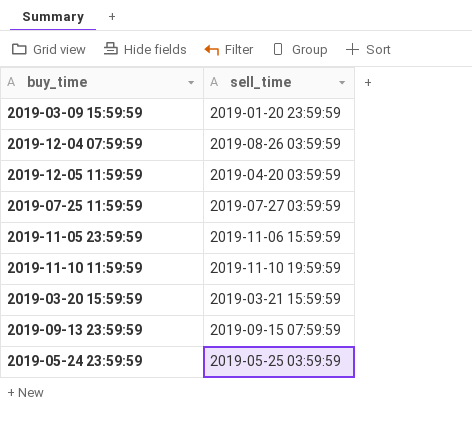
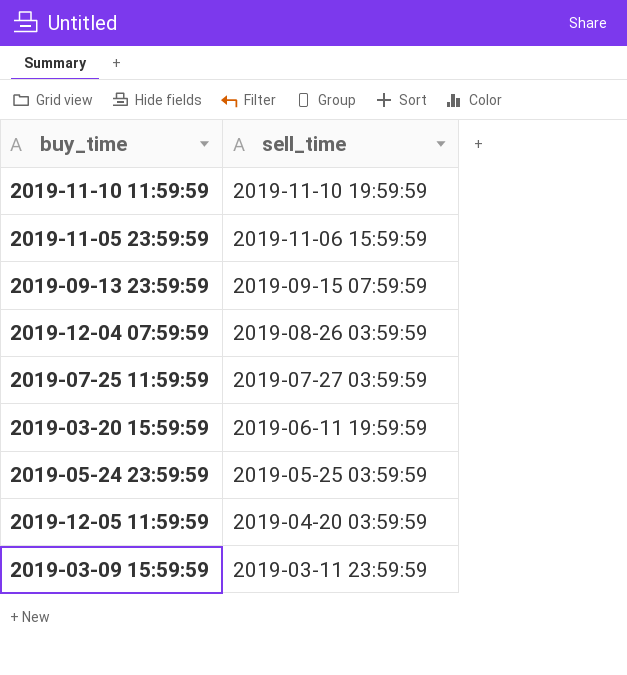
row order: none -> sell_time descending
2019-03-20 15:59:59 | sell_time: 2019-03-21 15:59:59 -> 2019-06-11 19:59:59
2019-03-09 15:59:59 | sell_time: 2019-01-20 23:59:59 -> 2019-03-11 23:59:59

